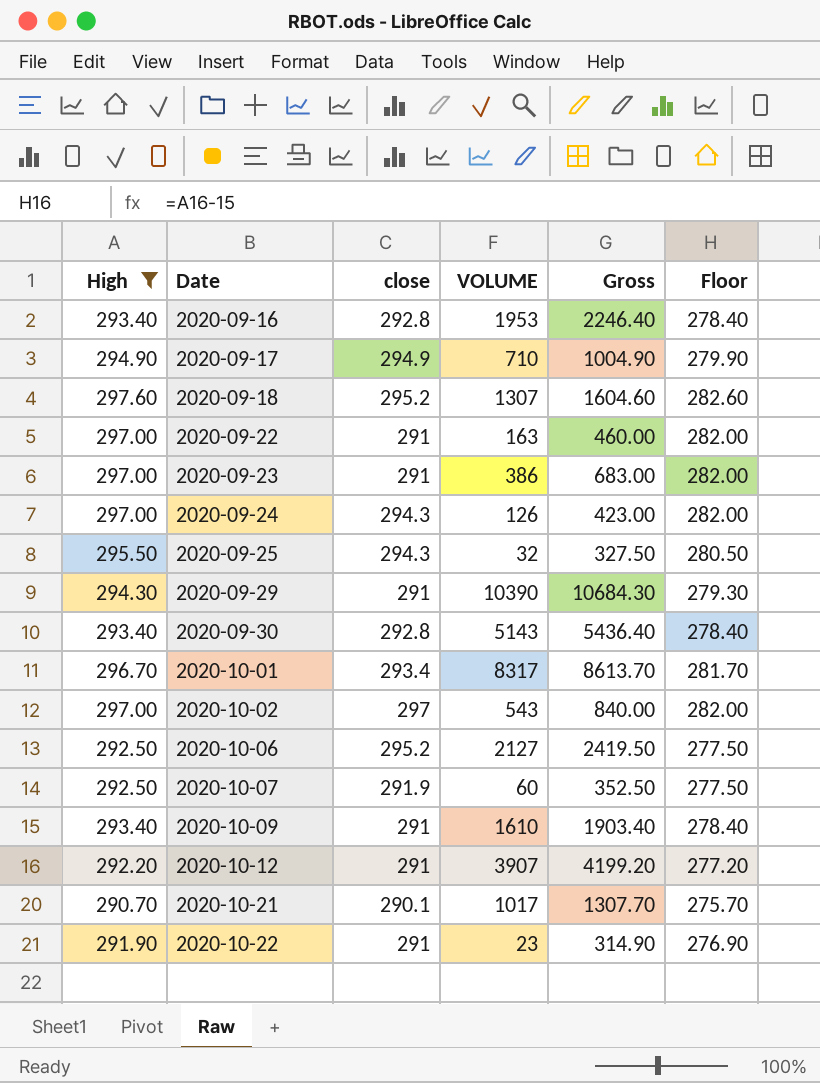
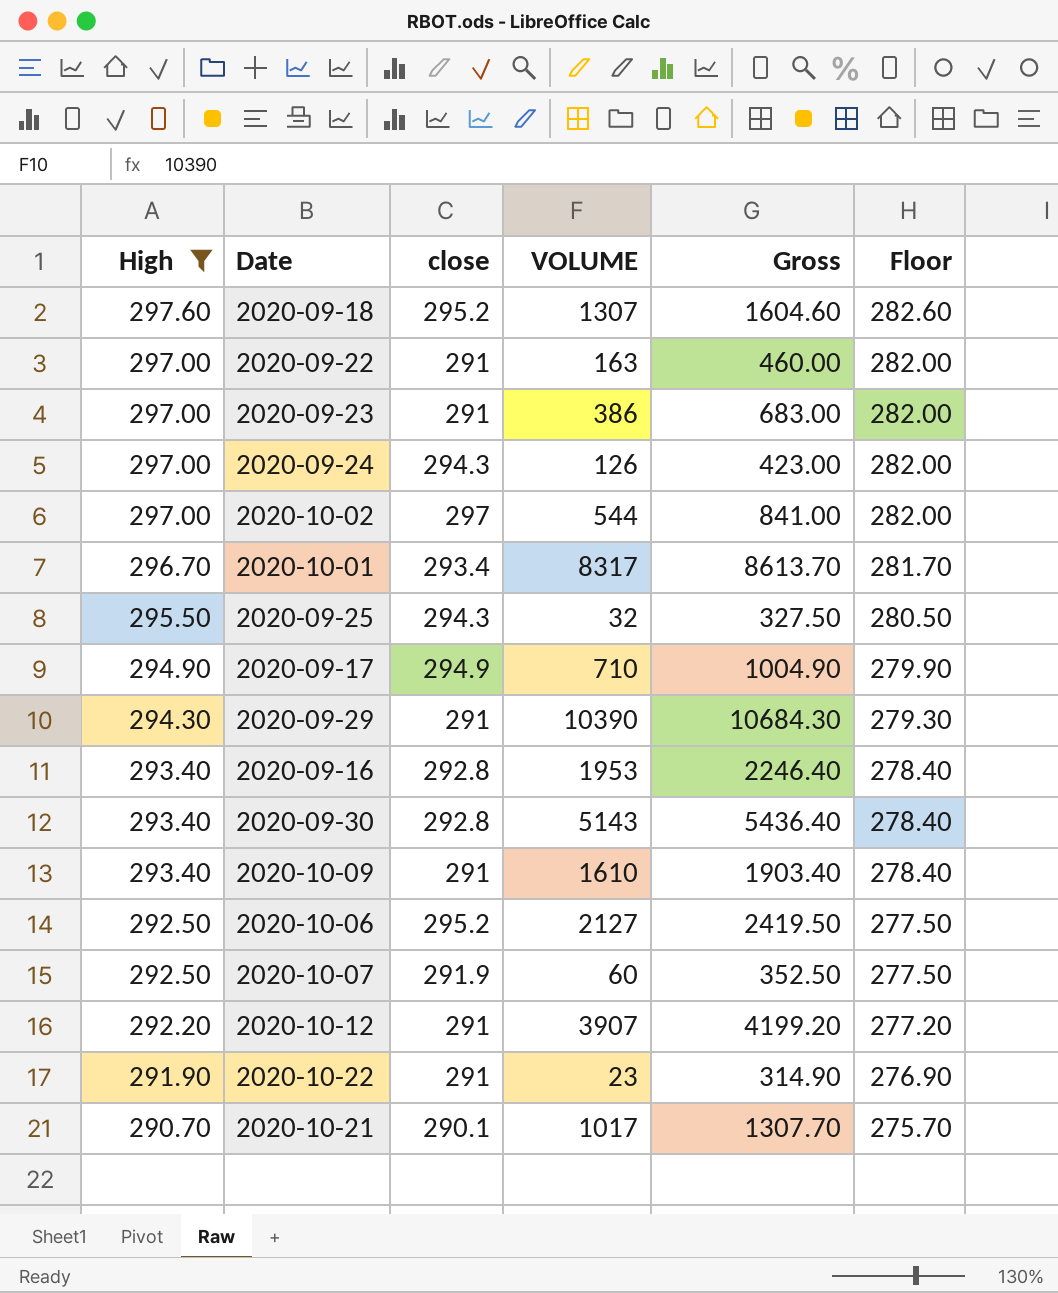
row order: Date ascending -> High descending
2020-10-02 | VOLUME: 543 -> 544
2020-10-02 | Gross: 840.00 -> 841.00

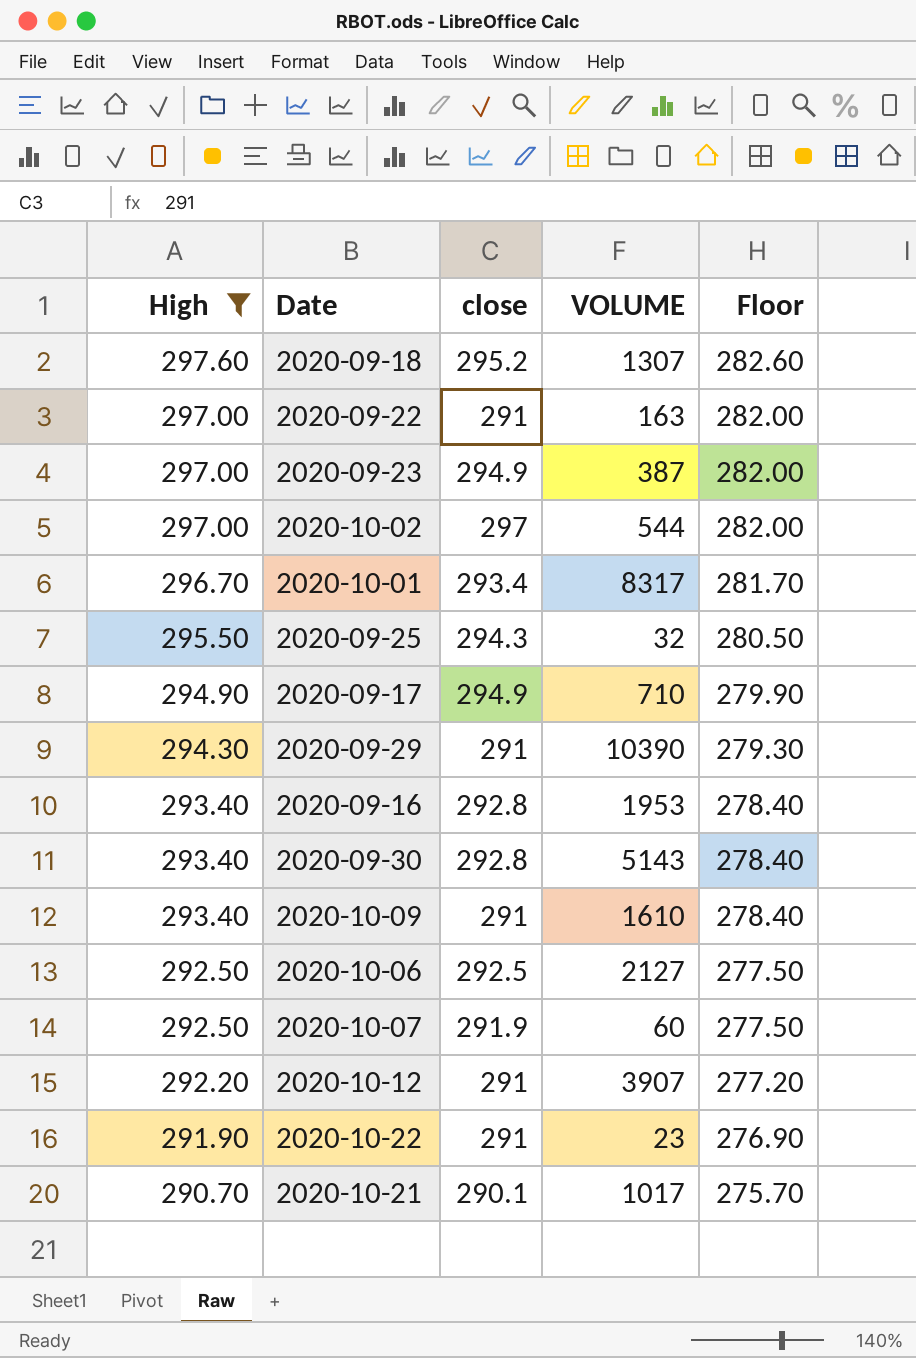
column Gross | formula: [High] + [VOLUME] -> none
row 2020-09-24: 297.00 | 294.3 | 126 | 423.00 | 282.00 -> none
2020-09-23 | close: 291 -> 294.9
2020-09-23 | VOLUME: 386 -> 387
2020-10-06 | close: 295.2 -> 292.5

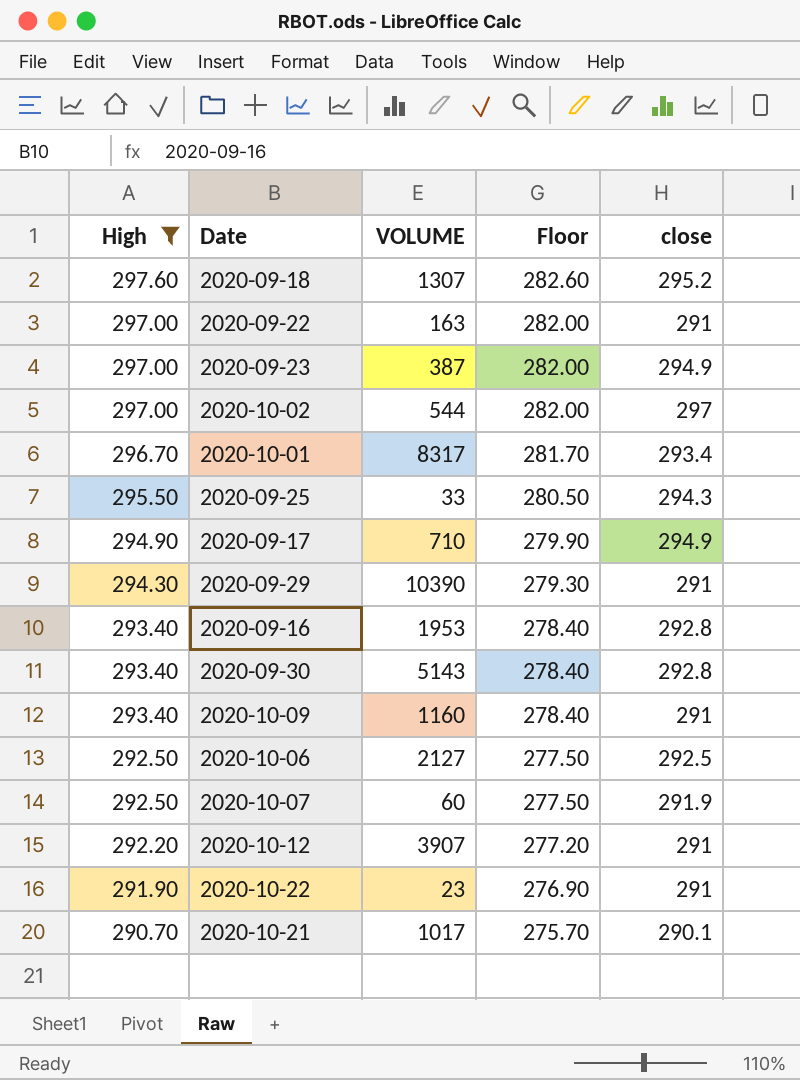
column close | position: 3 -> 5
2020-09-25 | VOLUME: 32 -> 33
2020-10-09 | VOLUME: 1610 -> 1160

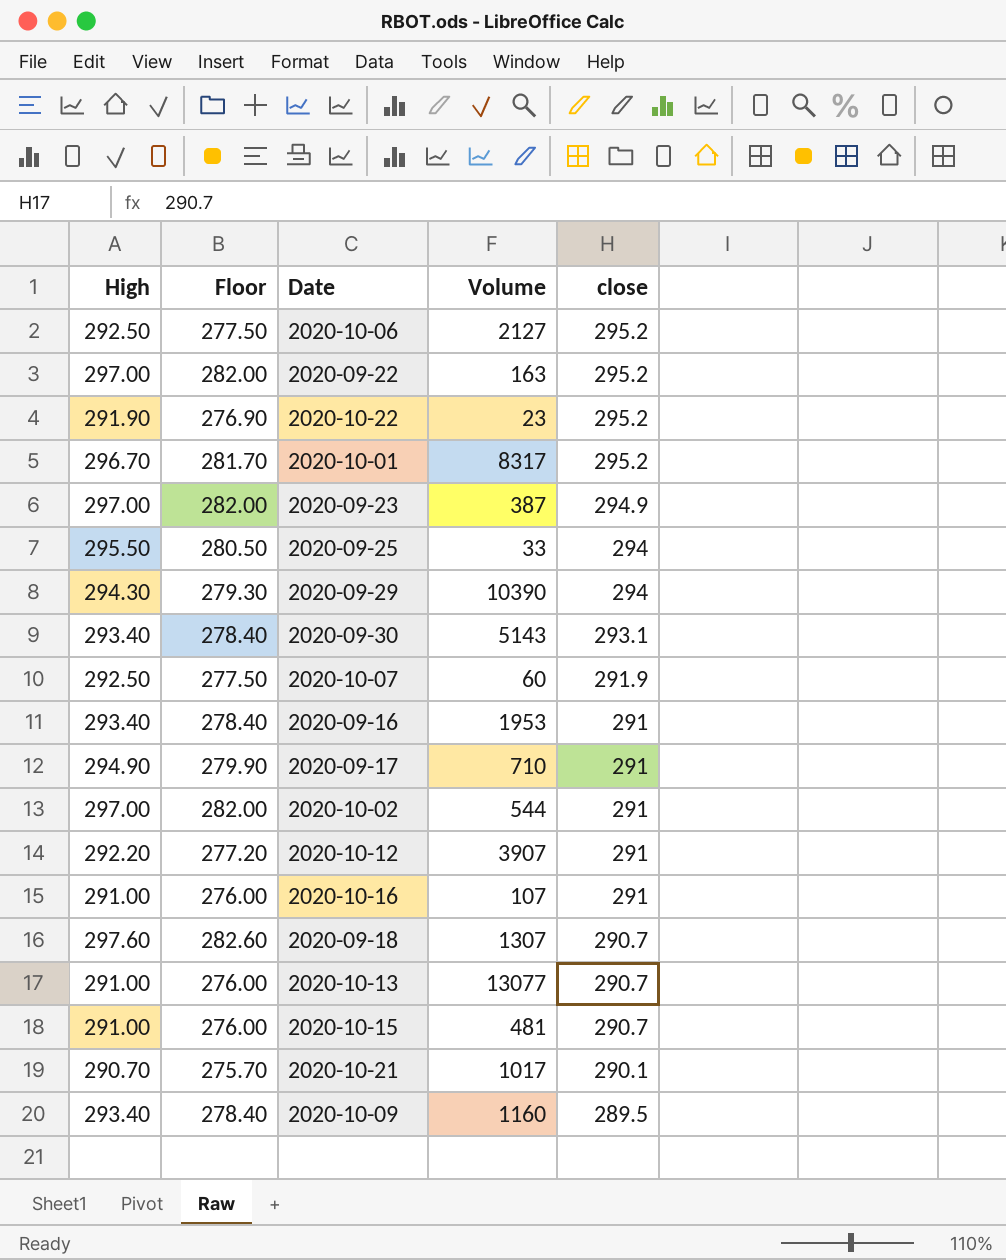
filter: High != 291.00 -> none
row order: High descending -> close descending
column Floor | position: 4 -> 2
column name: VOLUME -> Volume
2020-10-06 | close: 292.5 -> 295.2
2020-09-22 | close: 291 -> 295.2
2020-10-22 | close: 291 -> 295.2
2020-10-01 | close: 293.4 -> 295.2
2020-09-25 | close: 294.3 -> 294
2020-09-29 | close: 291 -> 294
2020-09-30 | close: 292.8 -> 293.1
2020-09-16 | close: 292.8 -> 291
2020-09-17 | close: 294.9 -> 291
2020-10-02 | close: 297 -> 291
2020-09-18 | close: 295.2 -> 290.7
2020-10-09 | close: 291 -> 289.5

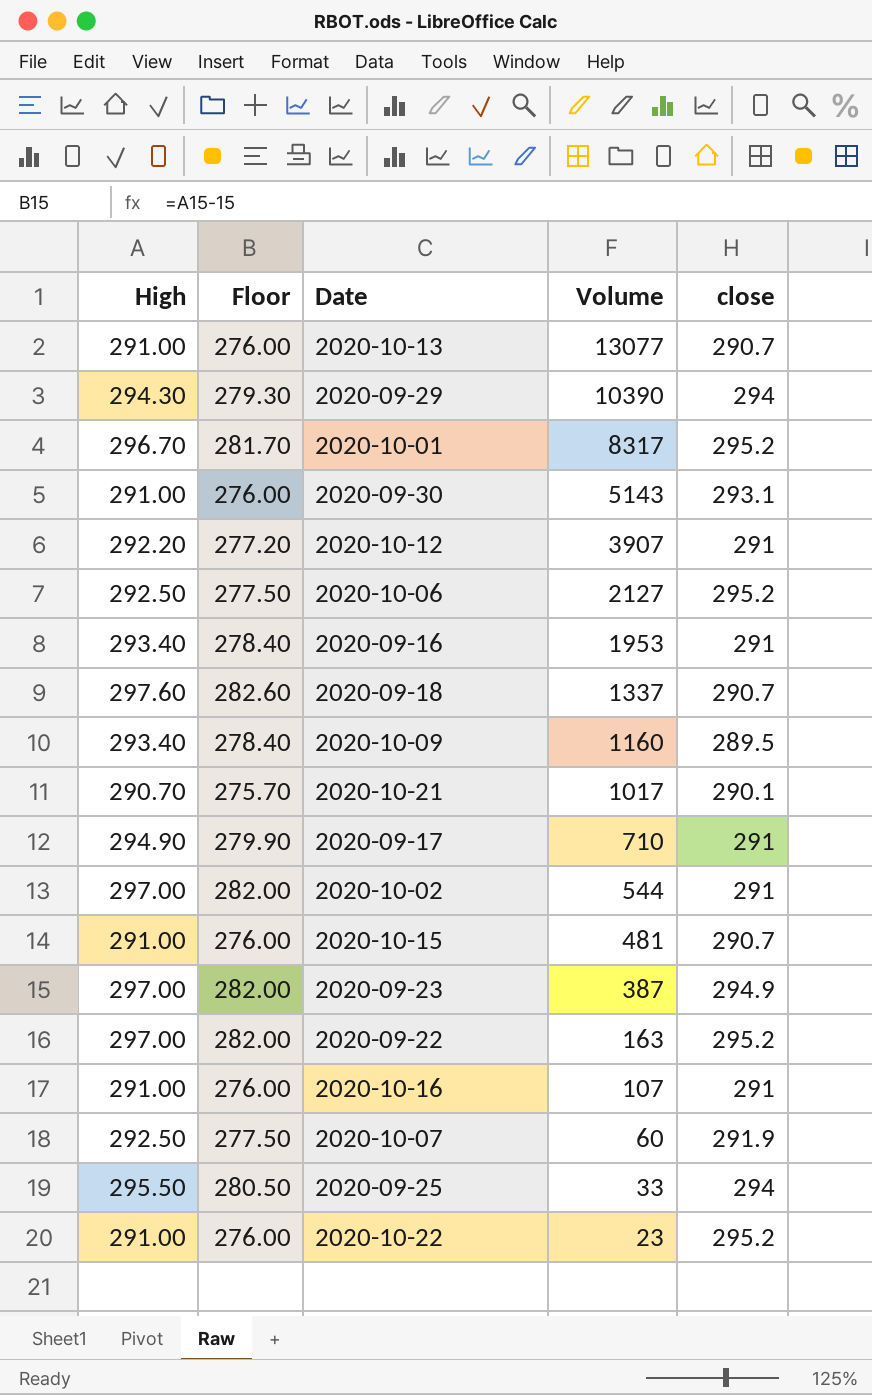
row order: close descending -> Volume descending
2020-09-30 | High: 293.40 -> 291.00
2020-09-30 | Floor: 278.40 -> 276.00
2020-09-18 | Volume: 1307 -> 1337
2020-10-22 | High: 291.90 -> 291.00
2020-10-22 | Floor: 276.90 -> 276.00

